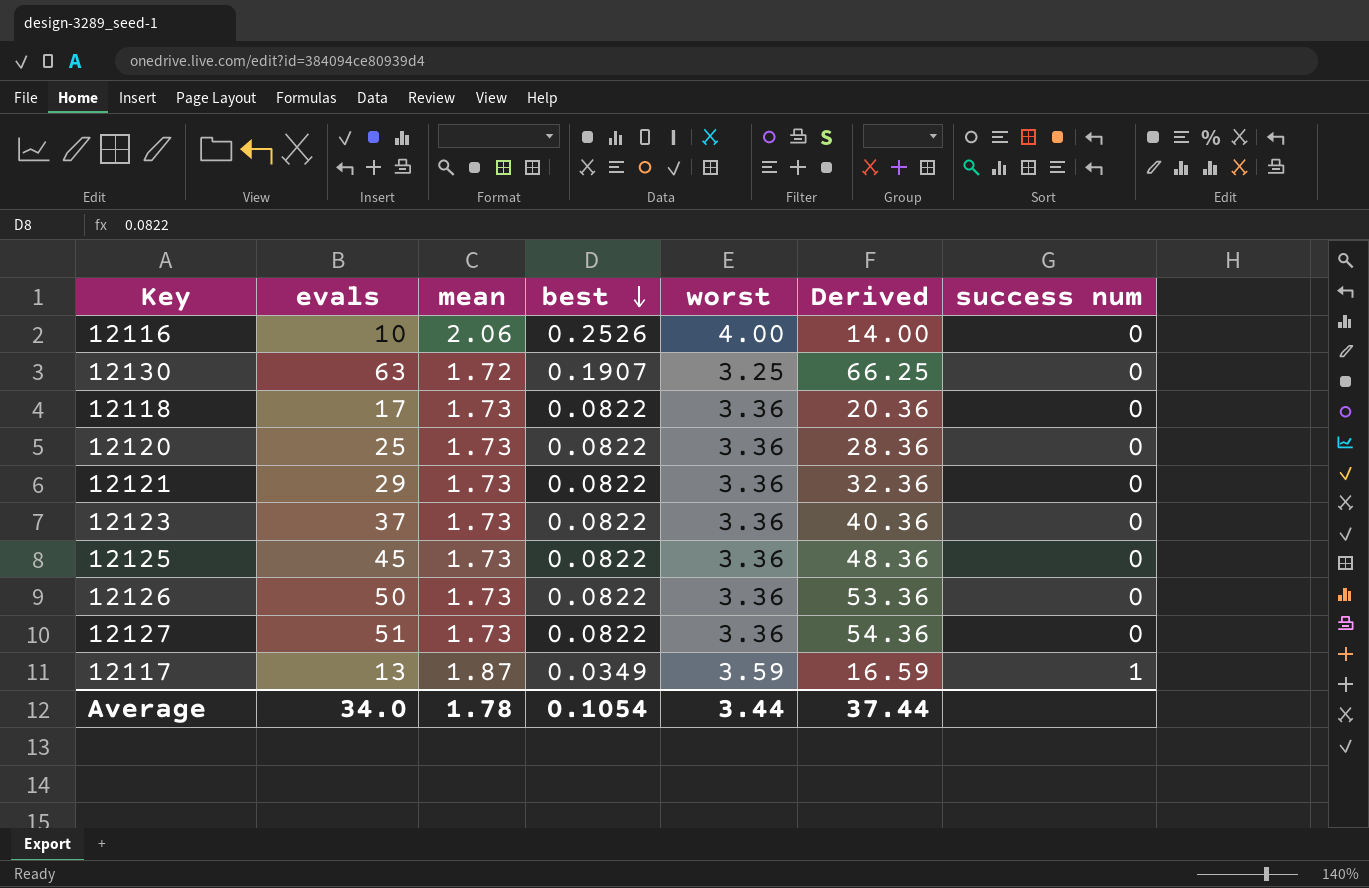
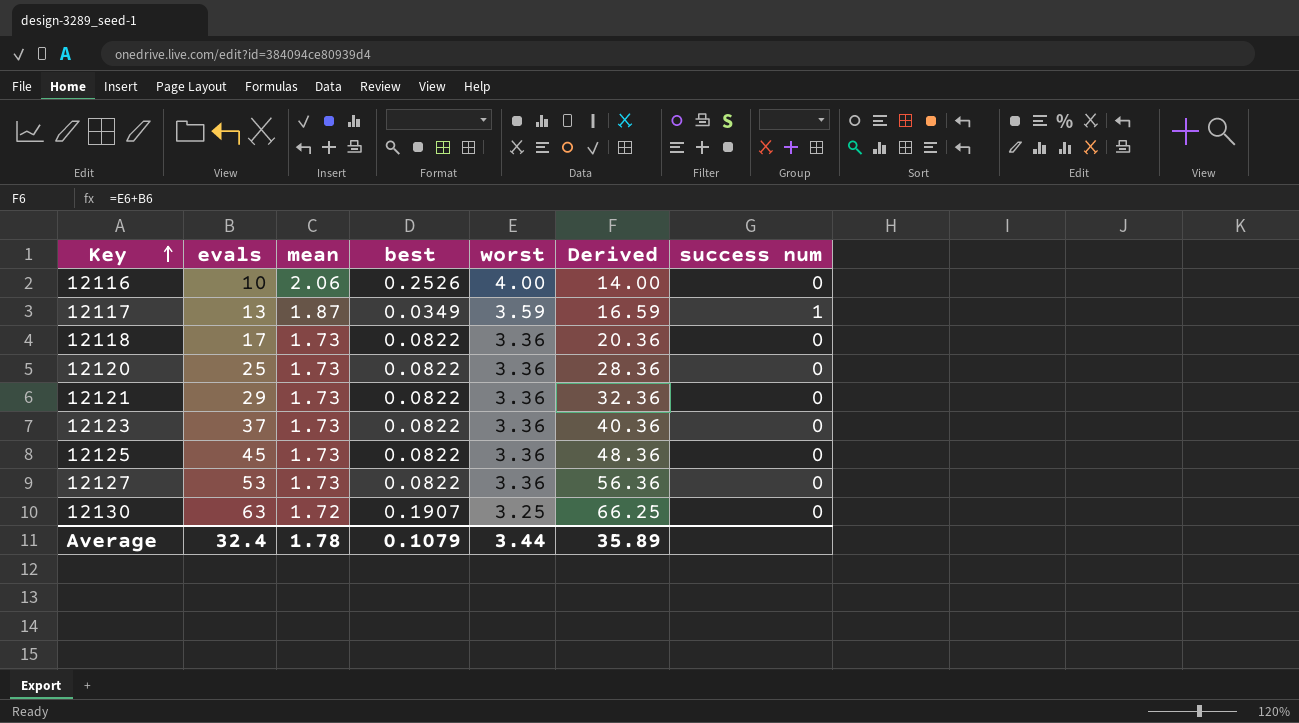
row order: best descending -> Key ascending
row 12126: 50 | 1.73 | 0.0822 | 3.36 | 53.36 | 0 -> none
12127 | evals: 51 -> 53
12127 | Derived: 54.36 -> 56.36
Average | evals: 34.0 -> 32.4
Average | best: 0.1054 -> 0.1079
Average | Derived: 37.44 -> 35.89

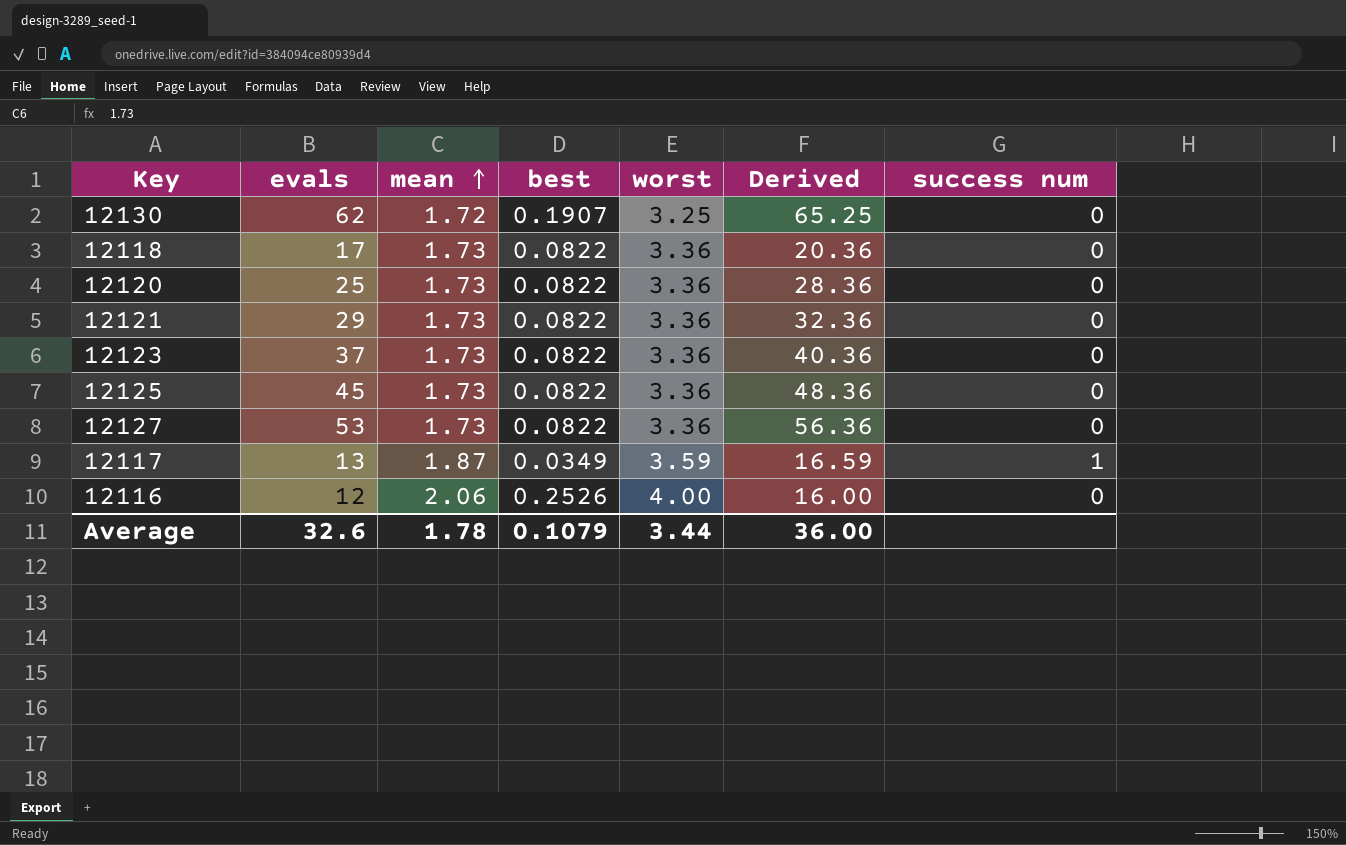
row order: Key ascending -> mean ascending
12130 | evals: 63 -> 62
12130 | Derived: 66.25 -> 65.25
12116 | evals: 10 -> 12
12116 | Derived: 14.00 -> 16.00
Average | evals: 32.4 -> 32.6
Average | Derived: 35.89 -> 36.00

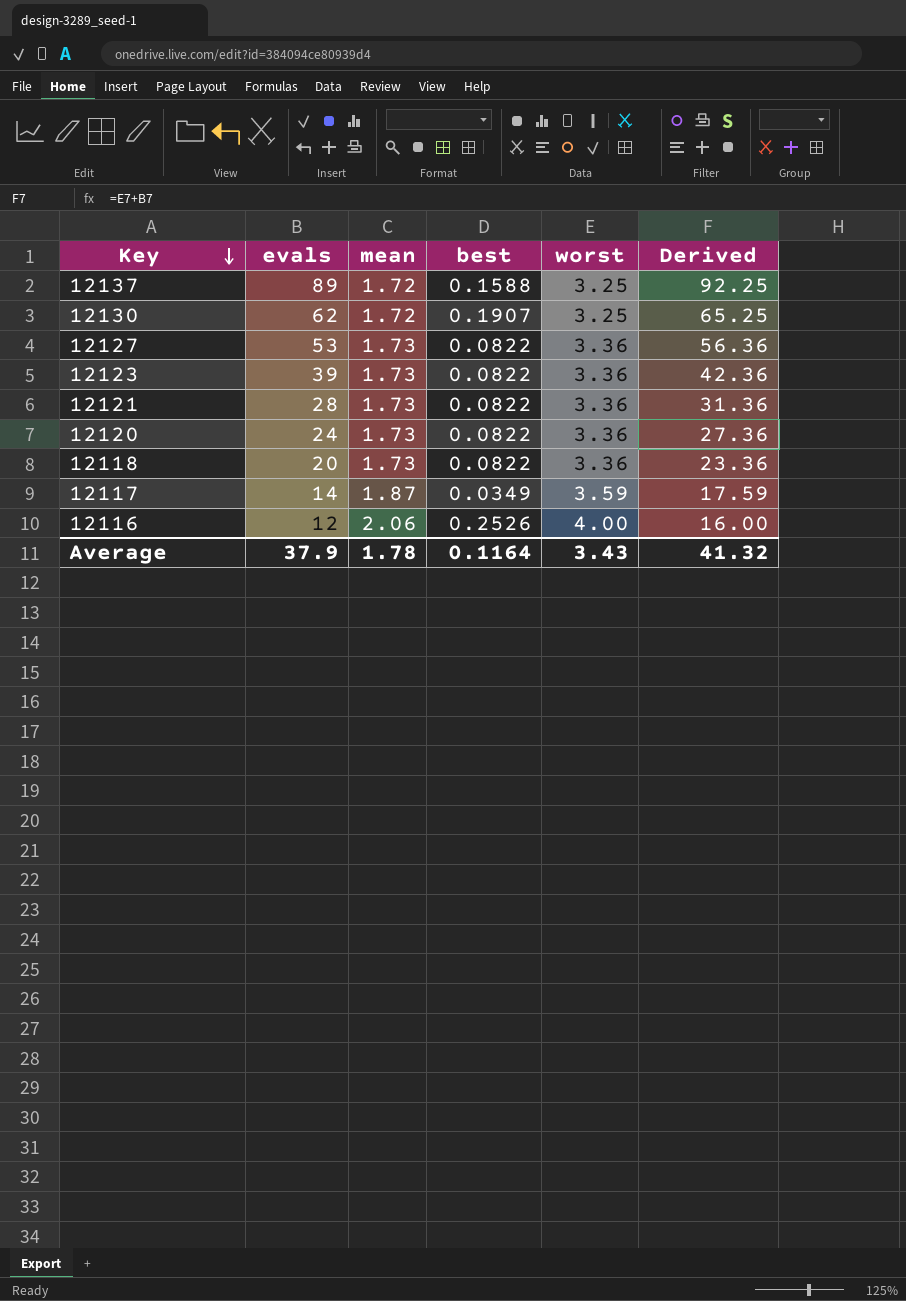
row order: mean ascending -> Key descending
column success num | position: 7 -> none
row 12125: 45 | 1.73 | 0.0822 | 3.36 | 48.36 | 0 -> none
row 12137: none -> 89 | 1.72 | 0.1588 | 3.25 | 92.25
12123 | evals: 37 -> 39
12123 | Derived: 40.36 -> 42.36
12121 | evals: 29 -> 28
12121 | Derived: 32.36 -> 31.36
12120 | evals: 25 -> 24
12120 | Derived: 28.36 -> 27.36
12118 | evals: 17 -> 20
12118 | Derived: 20.36 -> 23.36
12117 | evals: 13 -> 14
12117 | Derived: 16.59 -> 17.59
Average | evals: 32.6 -> 37.9
Average | best: 0.1079 -> 0.1164
Average | worst: 3.44 -> 3.43
Average | Derived: 36.00 -> 41.32

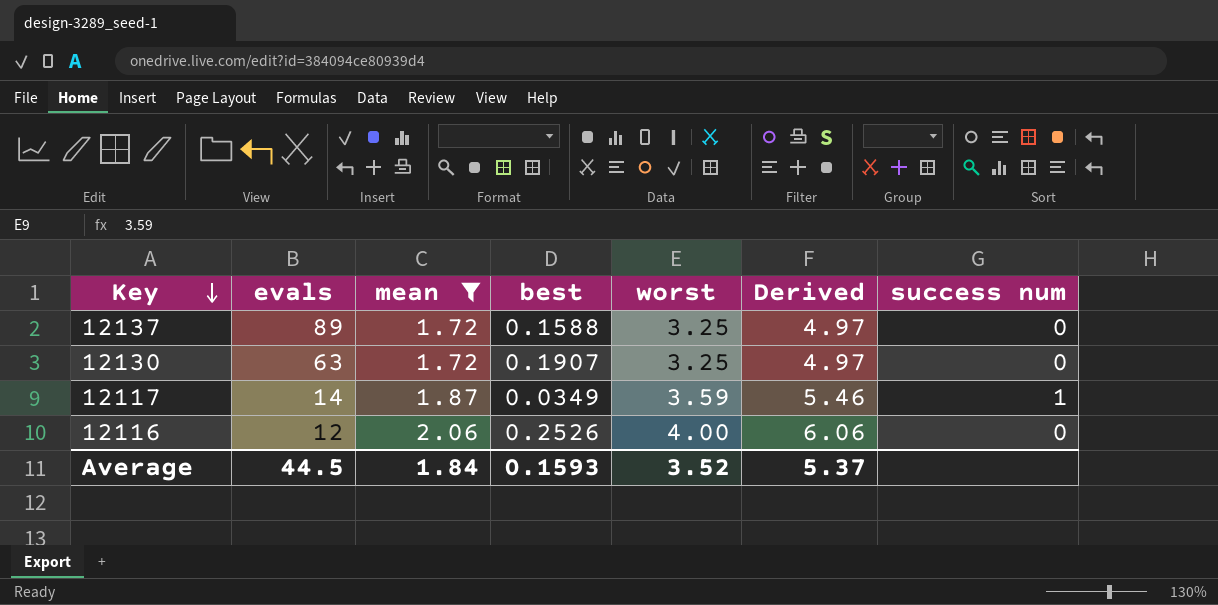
filter: none -> mean != 1.73
column Derived | formula: [evals] + [worst] -> [mean] + [worst]
column success num | position: none -> 7
12130 | evals: 62 -> 63
Average | evals: 37.9 -> 44.5
Average | mean: 1.78 -> 1.84
Average | best: 0.1164 -> 0.1593
Average | worst: 3.43 -> 3.52
Average | Derived: 41.32 -> 5.37

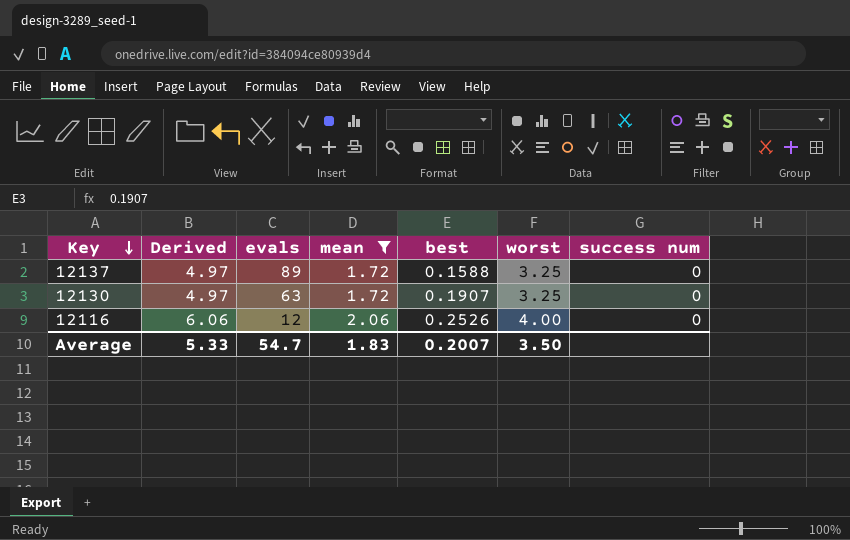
column Derived | position: 6 -> 2
row 12117: 14 | 1.87 | 0.0349 | 3.59 | 5.46 | 1 -> none
Average | Derived: 5.37 -> 5.33
Average | evals: 44.5 -> 54.7
Average | mean: 1.84 -> 1.83
Average | best: 0.1593 -> 0.2007
Average | worst: 3.52 -> 3.50

